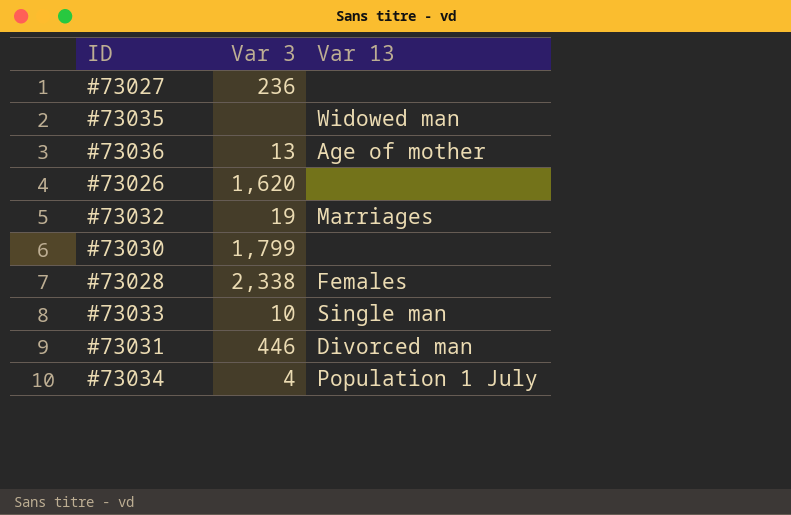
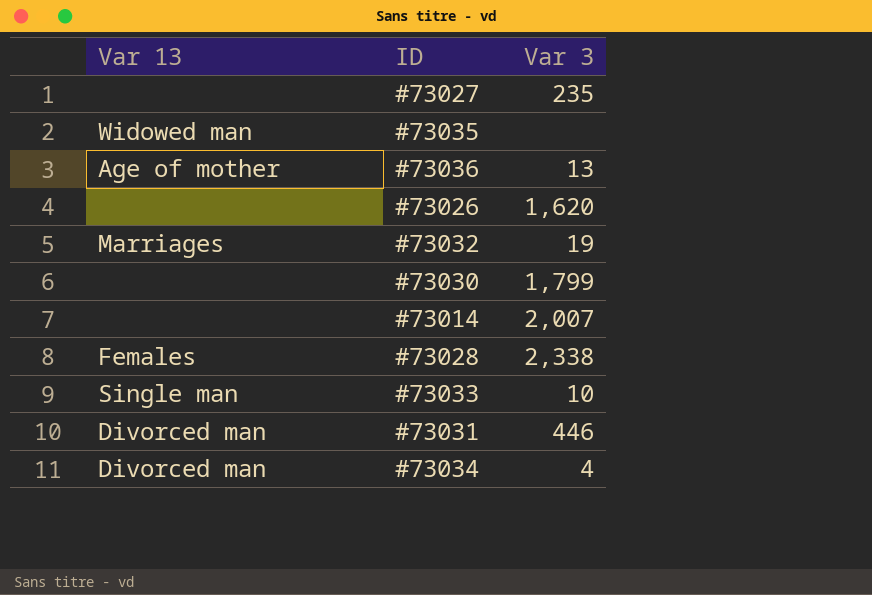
column Var 13 | position: 3 -> 1
#73027 | Var 3: 236 -> 235
row #73014: none -> none | 2,007
#73034 | Var 13: Population 1 July -> Divorced man

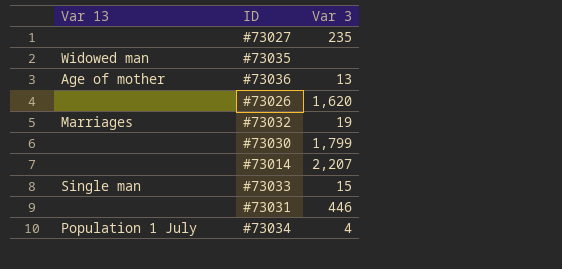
row #73028: Females | 2,338 -> none
#73014 | Var 3: 2,007 -> 2,207
#73033 | Var 3: 10 -> 15
#73031 | Var 13: Divorced man -> none
#73034 | Var 13: Divorced man -> Population 1 July

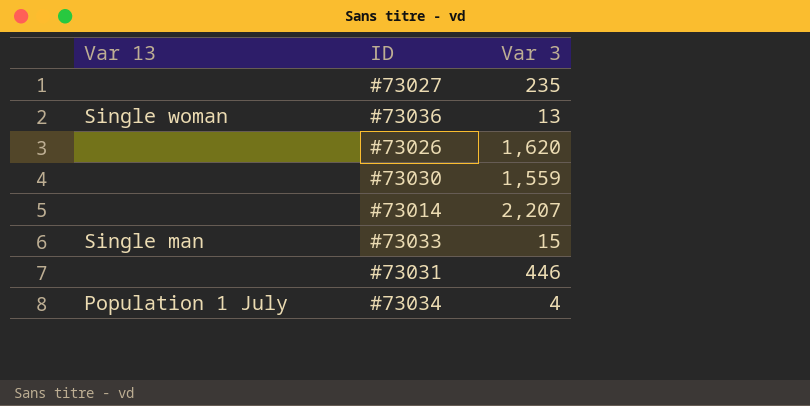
row #73035: Widowed man | none -> none
row #73032: Marriages | 19 -> none
#73036 | Var 13: Age of mother -> Single woman
#73030 | Var 3: 1,799 -> 1,559

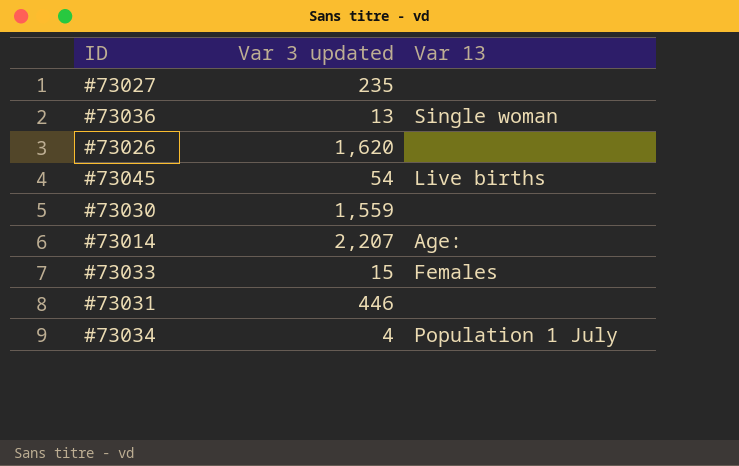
column name: Var 3 -> Var 3 updated
column Var 13 | position: 1 -> 3
row #73045: none -> 54 | Live births
#73014 | Var 13: none -> Age:
#73033 | Var 13: Single man -> Females

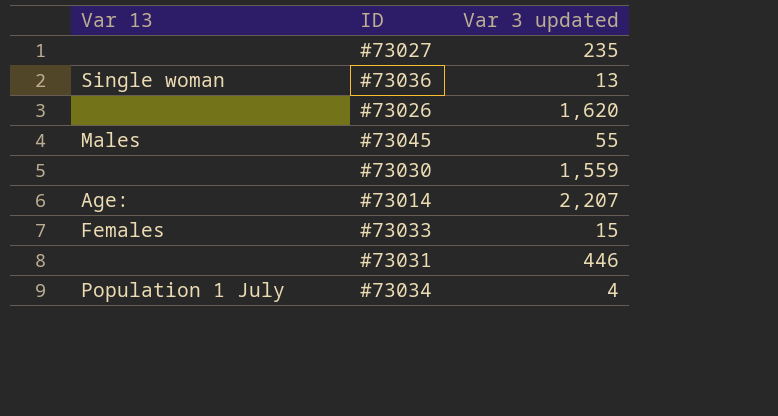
column Var 13 | position: 3 -> 1
#73045 | Var 13: Live births -> Males
#73045 | Var 3 updated: 54 -> 55

